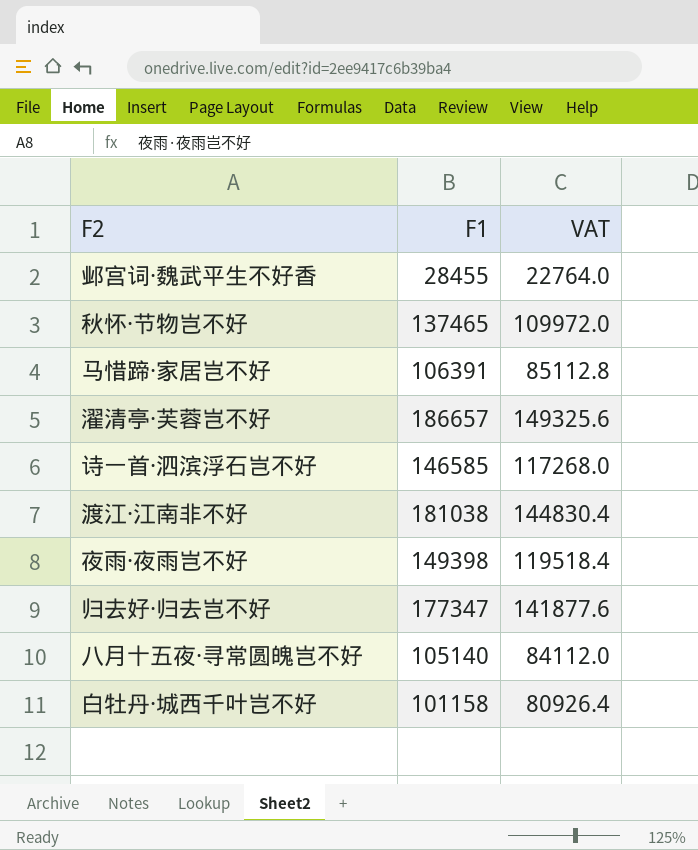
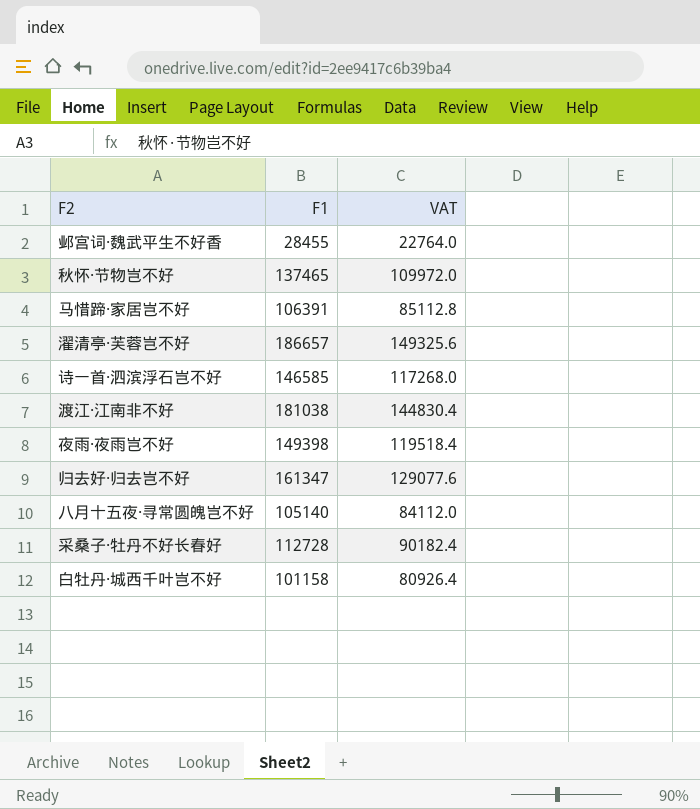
归去好·归去岂不好 | F1: 177347 -> 161347
归去好·归去岂不好 | VAT: 141877.6 -> 129077.6
row 采桑子·牡丹不好长春好: none -> 112728 | 90182.4

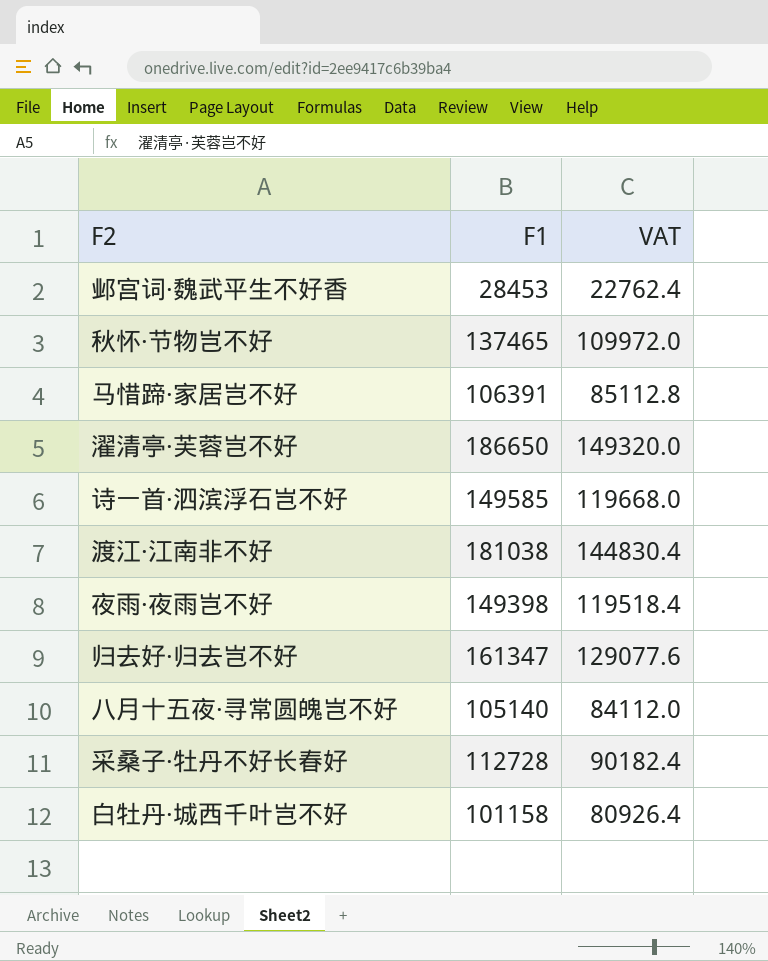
邺宫词·魏武平生不好香 | F1: 28455 -> 28453
邺宫词·魏武平生不好香 | VAT: 22764.0 -> 22762.4
濯清亭·芙蓉岂不好 | F1: 186657 -> 186650
濯清亭·芙蓉岂不好 | VAT: 149325.6 -> 149320.0
诗一首·泗滨浮石岂不好 | F1: 146585 -> 149585
诗一首·泗滨浮石岂不好 | VAT: 117268.0 -> 119668.0

